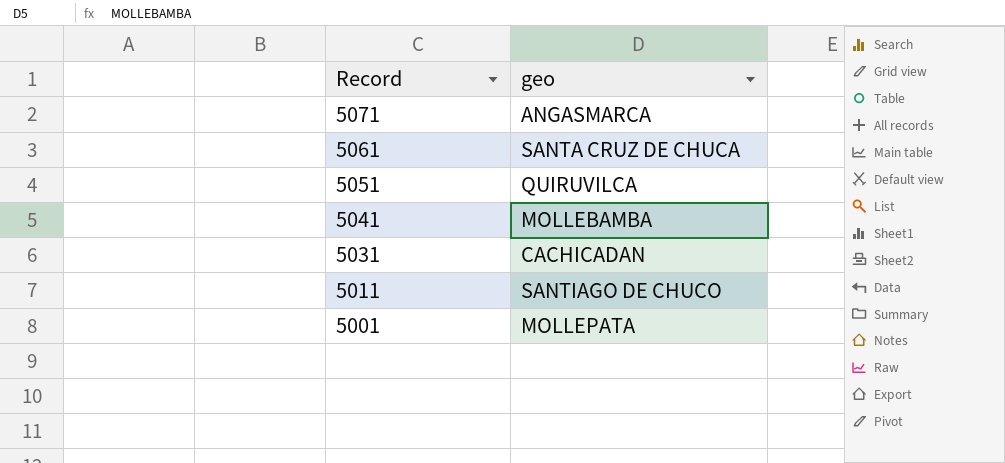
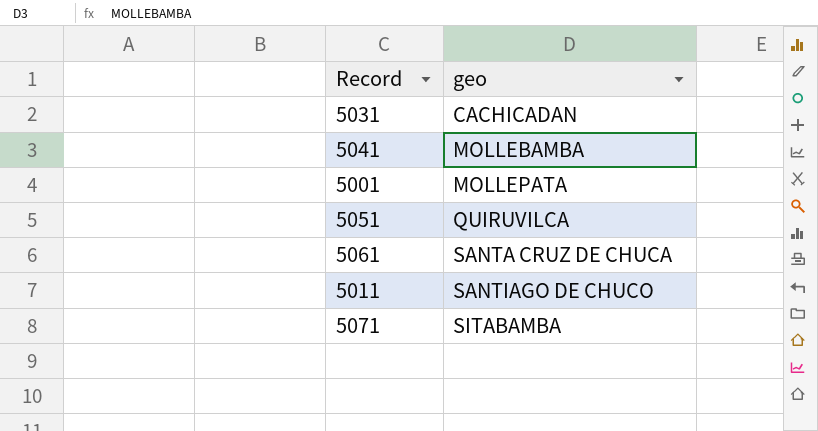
row order: Record descending -> geo ascending
5071 | geo: ANGASMARCA -> SITABAMBA

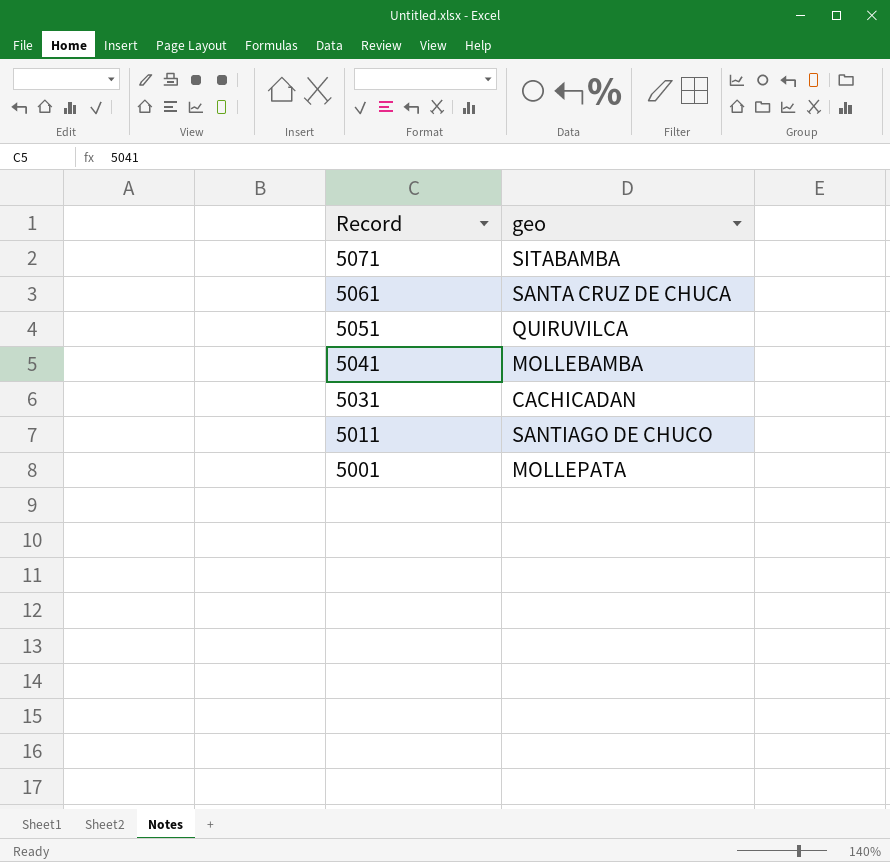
row order: geo ascending -> Record descending

